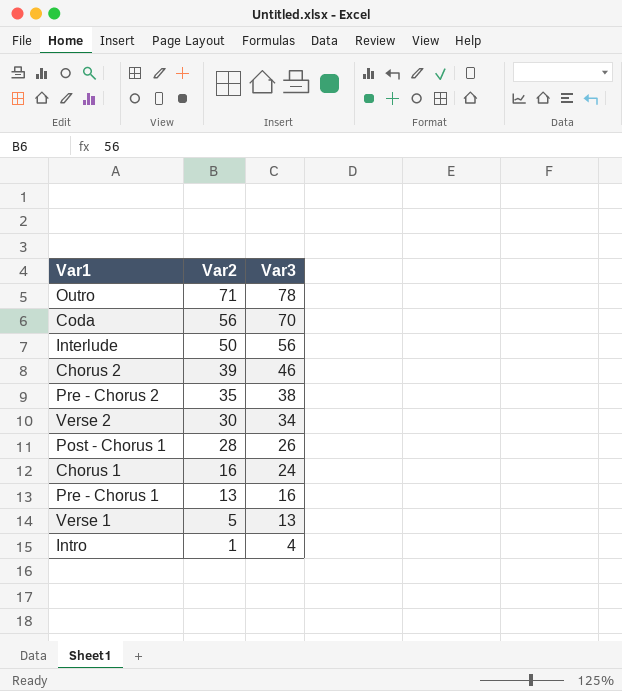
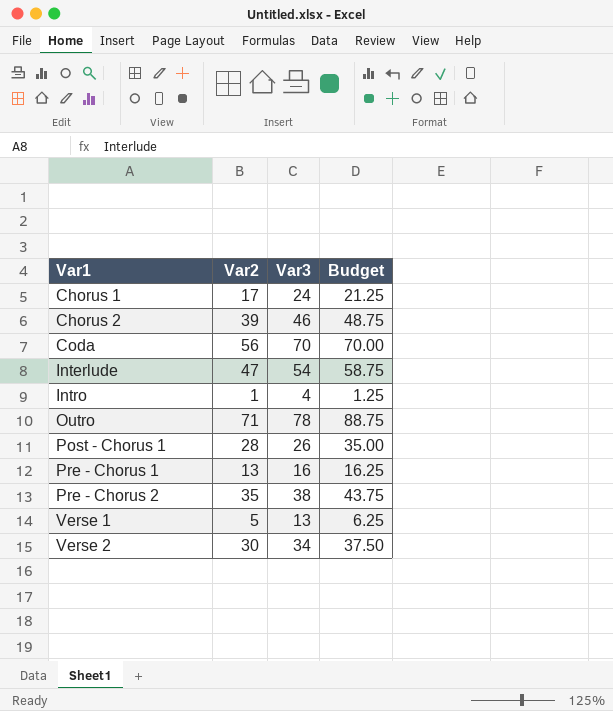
row order: Var2 descending -> Var1 ascending
column Budget | formula: none -> [Var2] * 1.25
Chorus 1 | Var2: 16 -> 17
Interlude | Var2: 50 -> 47
Interlude | Var3: 56 -> 54

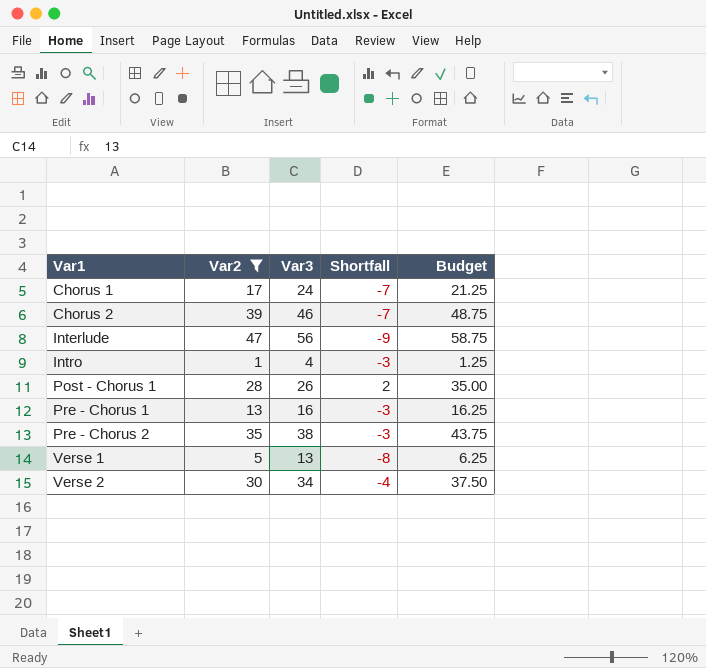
filter: none -> Var2 <= 47
column Shortfall | formula: none -> [Var2] - [Var3]
Interlude | Var3: 54 -> 56

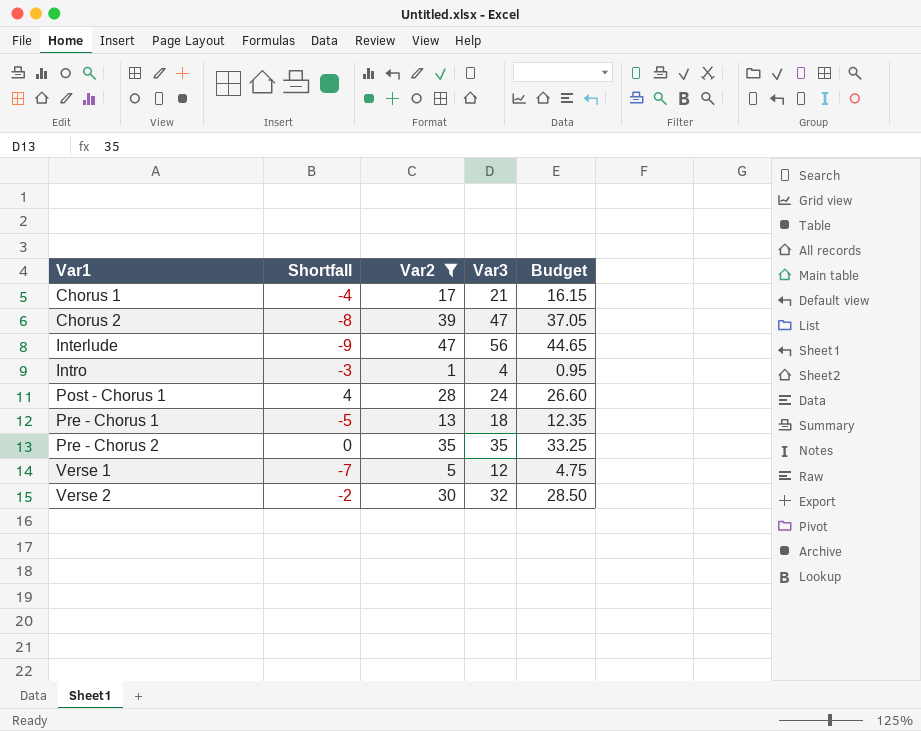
column Shortfall | position: 4 -> 2
column Budget | formula: [Var2] * 1.25 -> [Var2] * 0.95
Chorus 1 | Shortfall: -7 -> -4
Chorus 1 | Var3: 24 -> 21
Chorus 2 | Shortfall: -7 -> -8
Chorus 2 | Var3: 46 -> 47
Post - Chorus 1 | Shortfall: 2 -> 4
Post - Chorus 1 | Var3: 26 -> 24
Pre - Chorus 1 | Shortfall: -3 -> -5
Pre - Chorus 1 | Var3: 16 -> 18
Pre - Chorus 2 | Shortfall: -3 -> 0
Pre - Chorus 2 | Var3: 38 -> 35
Verse 1 | Shortfall: -8 -> -7
Verse 1 | Var3: 13 -> 12
Verse 2 | Shortfall: -4 -> -2
Verse 2 | Var3: 34 -> 32

